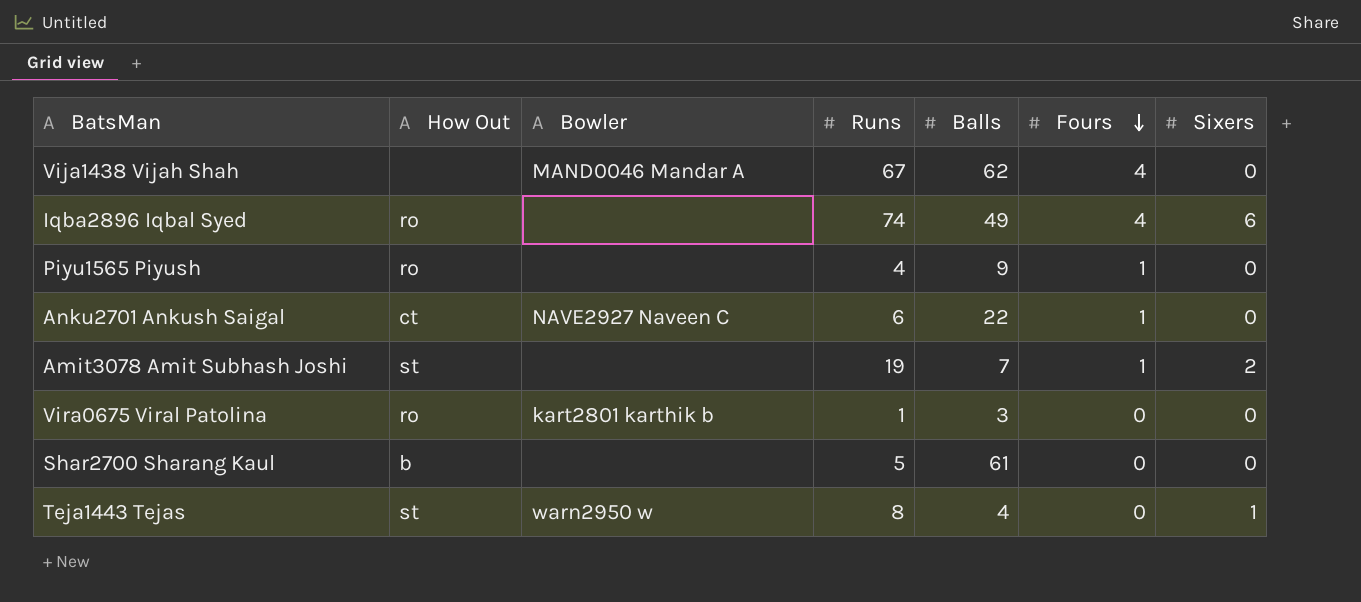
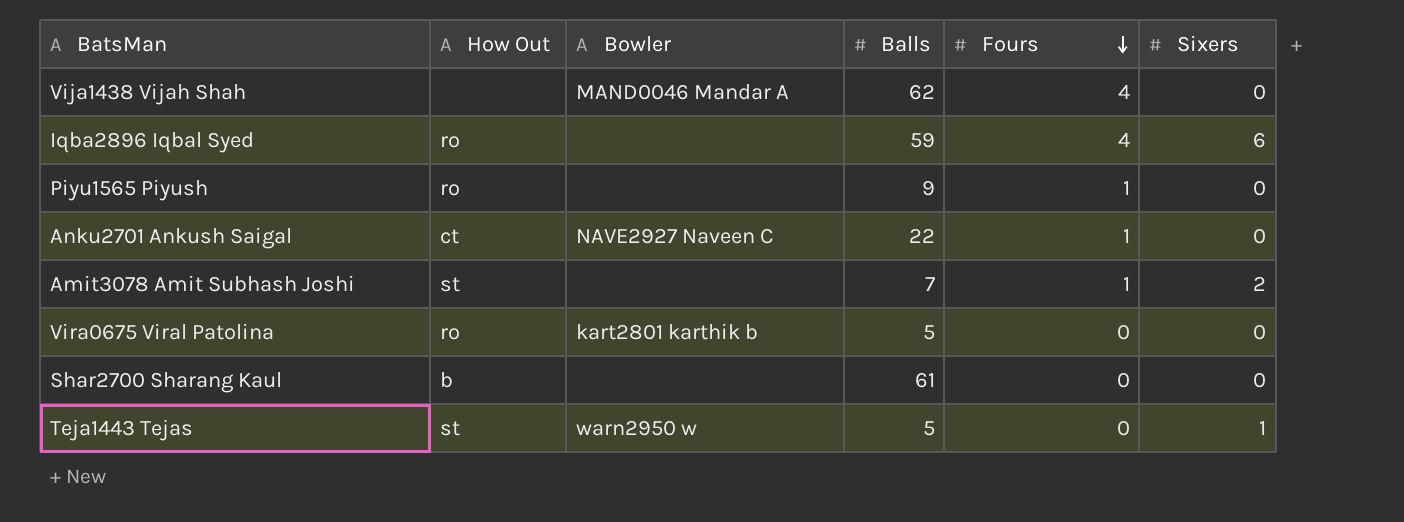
column Runs | position: 4 -> none
Iqba2896 Iqbal Syed | Balls: 49 -> 59
Vira0675 Viral Patolina | Balls: 3 -> 5
Teja1443 Tejas | Balls: 4 -> 5

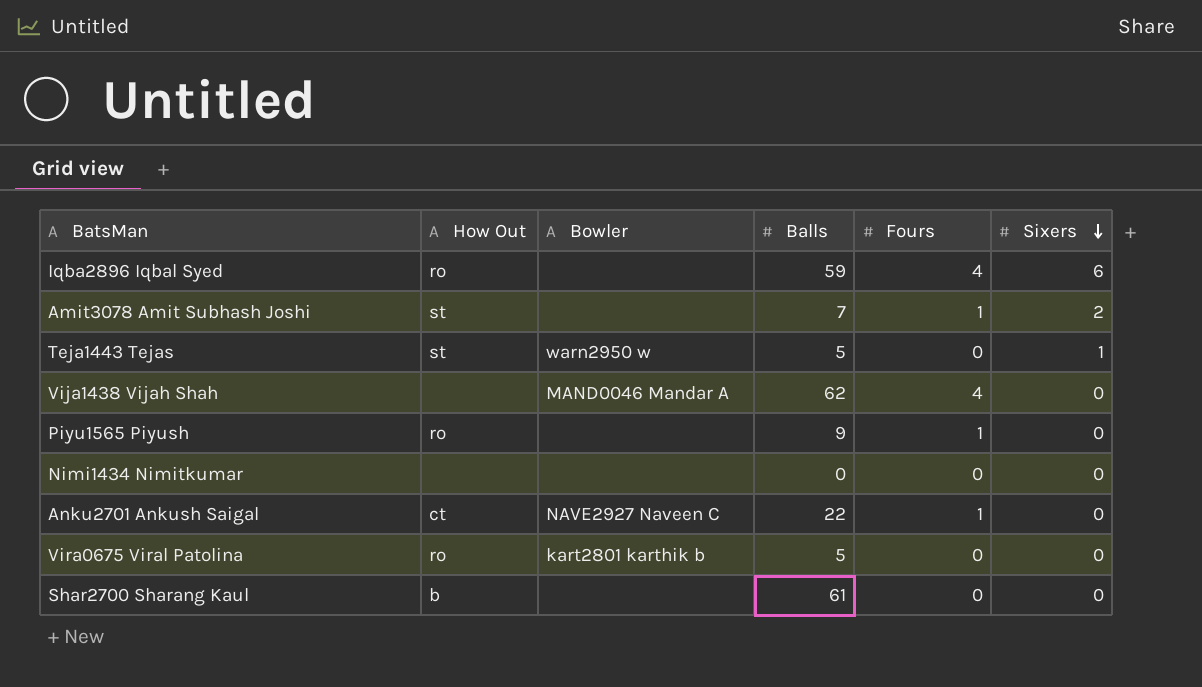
row order: Fours descending -> Sixers descending
row Nimi1434 Nimitkumar: none -> none | none | 0 | 0 | 0

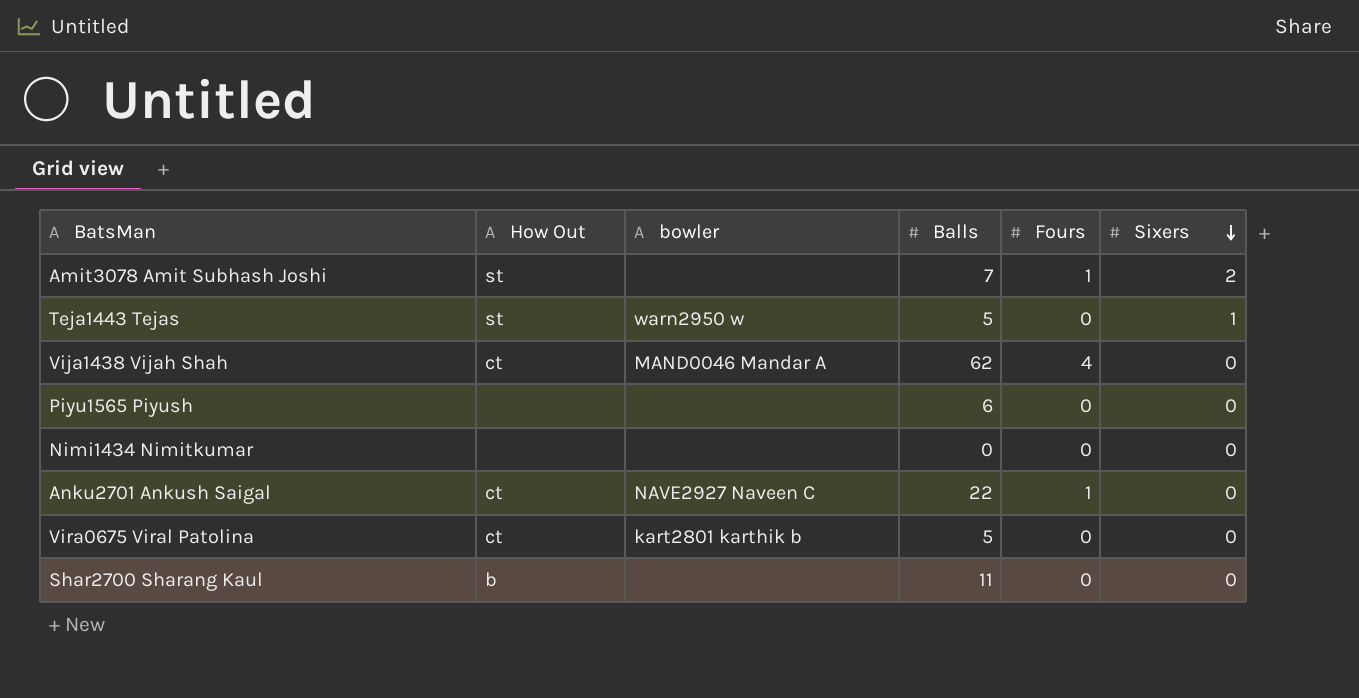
column name: Bowler -> bowler
row Iqba2896 Iqbal Syed: ro | none | 59 | 4 | 6 -> none
Vija1438 Vijah Shah | How Out: none -> ct
Piyu1565 Piyush | How Out: ro -> none
Piyu1565 Piyush | Balls: 9 -> 6
Piyu1565 Piyush | Fours: 1 -> 0
Vira0675 Viral Patolina | How Out: ro -> ct
Shar2700 Sharang Kaul | Balls: 61 -> 11

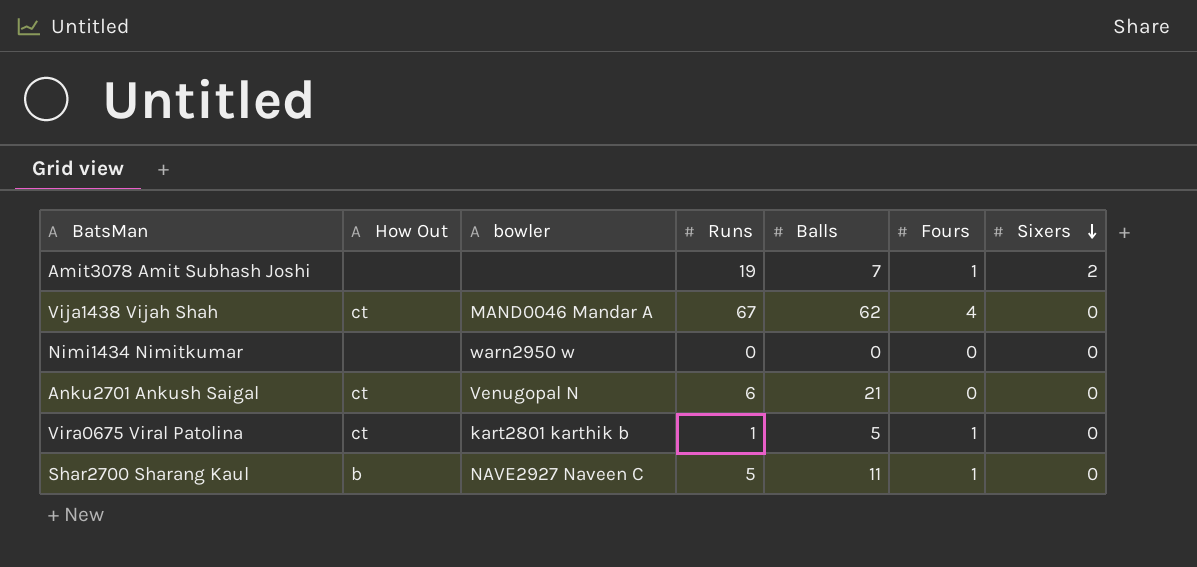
column Runs | position: none -> 4
row Teja1443 Tejas: st | warn2950 w | 5 | 0 | 1 -> none
row Piyu1565 Piyush: none | none | 6 | 0 | 0 -> none
Amit3078 Amit Subhash Joshi | How Out: st -> none
Nimi1434 Nimitkumar | bowler: none -> warn2950 w
Anku2701 Ankush Saigal | bowler: NAVE2927 Naveen C -> Venugopal N
Anku2701 Ankush Saigal | Balls: 22 -> 21
Anku2701 Ankush Saigal | Fours: 1 -> 0
Vira0675 Viral Patolina | Fours: 0 -> 1
Shar2700 Sharang Kaul | bowler: none -> NAVE2927 Naveen C
Shar2700 Sharang Kaul | Fours: 0 -> 1

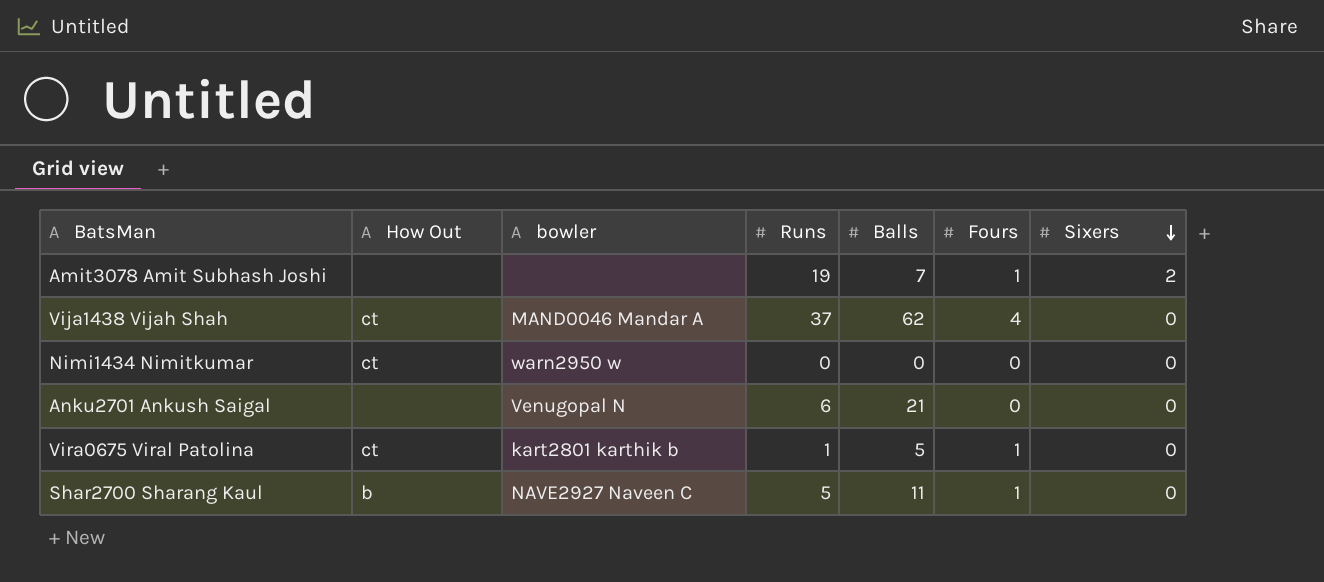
Vija1438 Vijah Shah | Runs: 67 -> 37
Nimi1434 Nimitkumar | How Out: none -> ct
Anku2701 Ankush Saigal | How Out: ct -> none

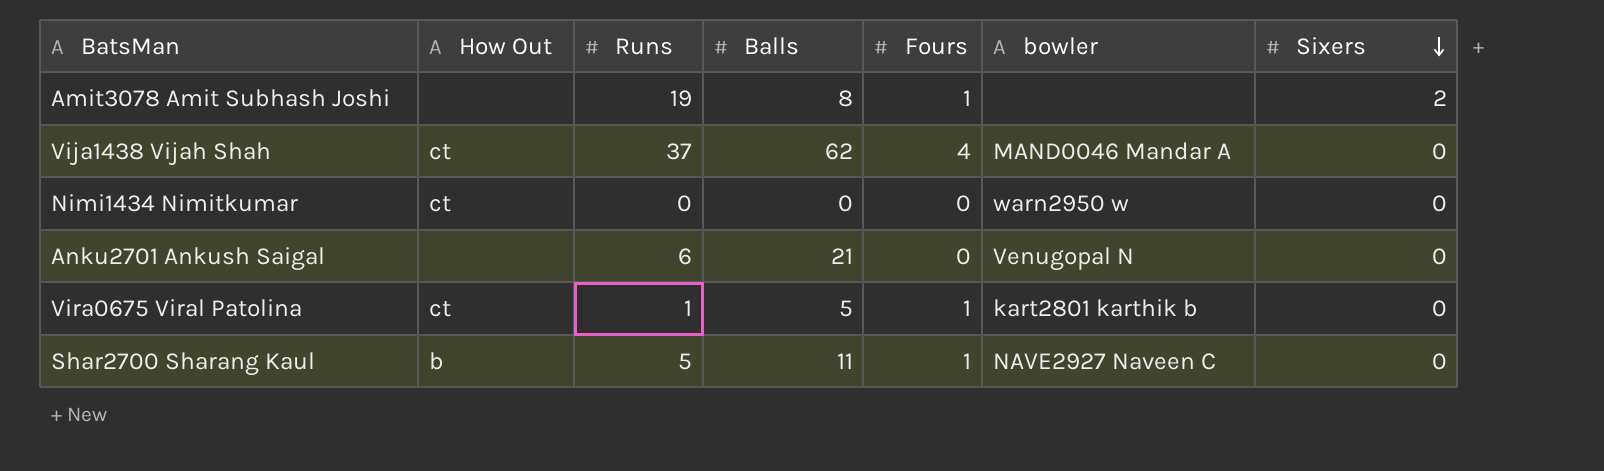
column bowler | position: 3 -> 6
Amit3078 Amit Subhash Joshi | Balls: 7 -> 8

